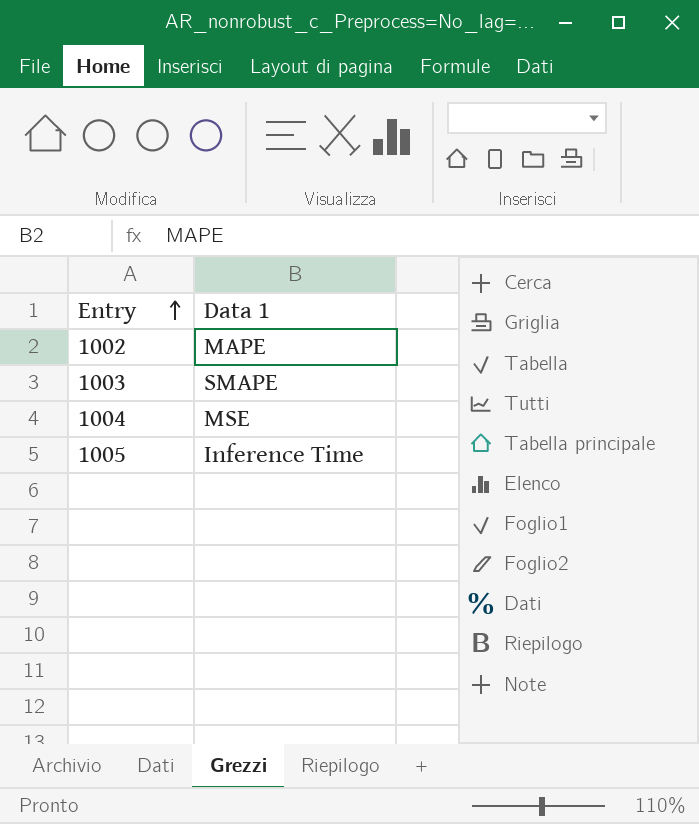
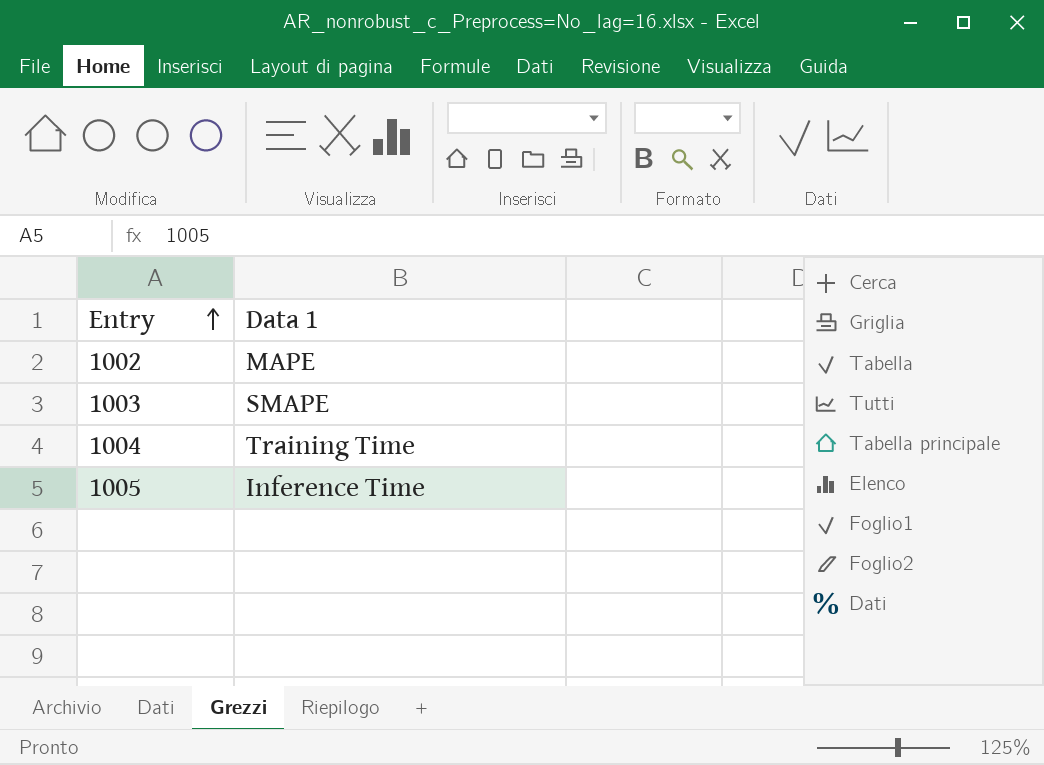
1004 | Data 1: MSE -> Training Time

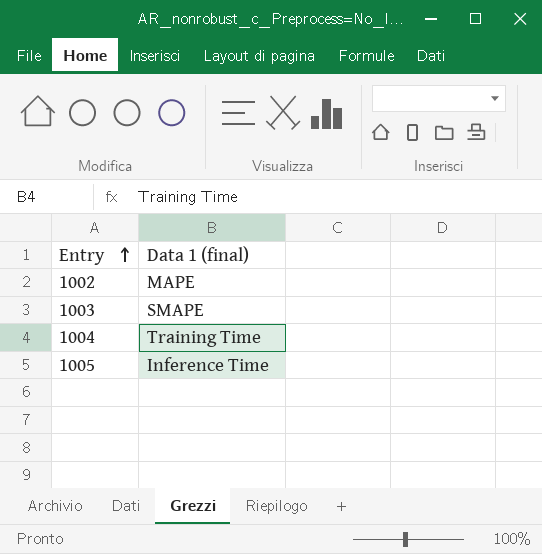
column name: Data 1 -> Data 1 (final)

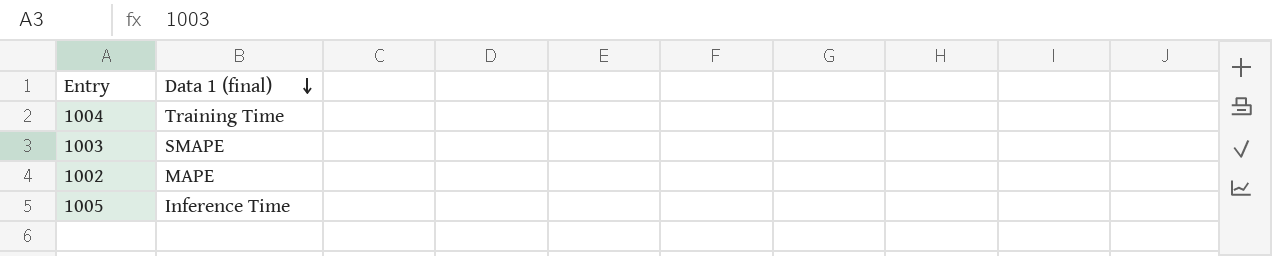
row order: Entry ascending -> Data 1 (final) descending

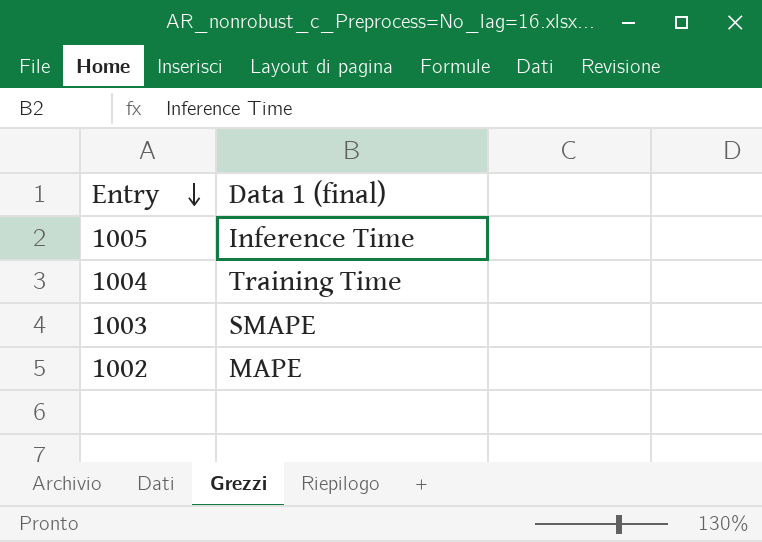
row order: Data 1 (final) descending -> Entry descending

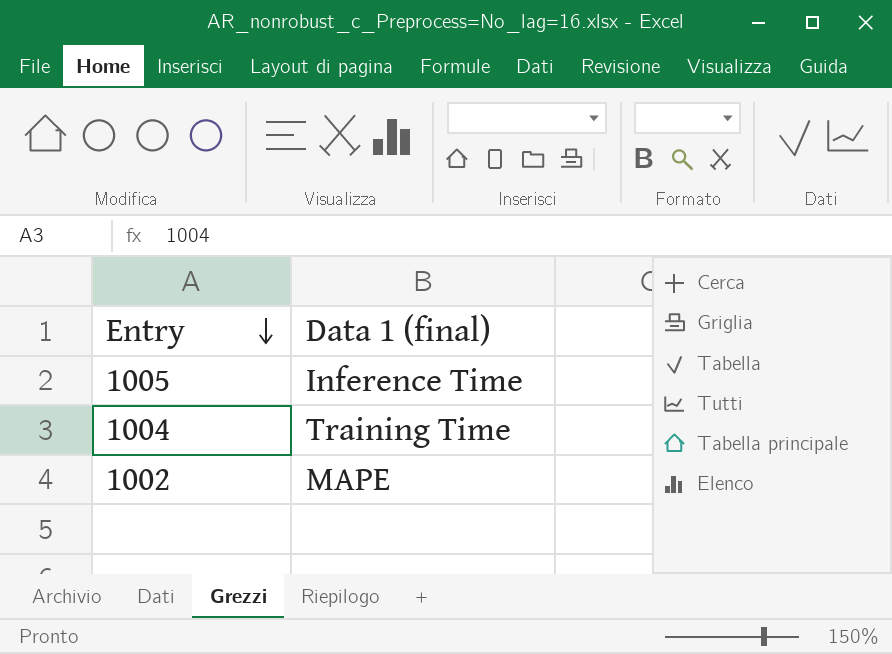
row 1003: SMAPE -> none

